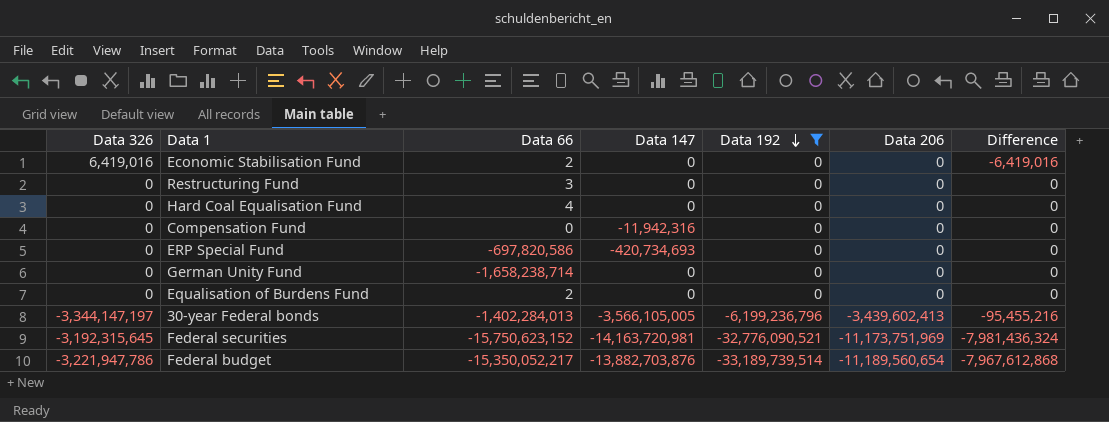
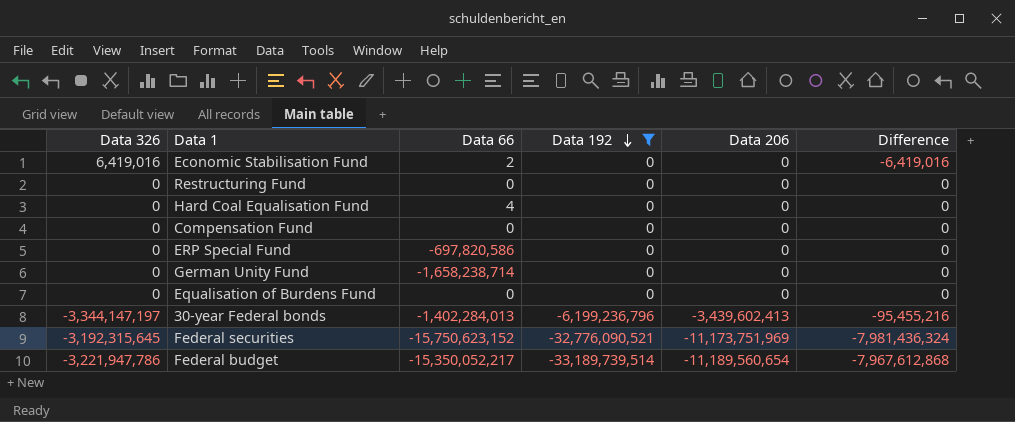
column Data 147 | position: 4 -> none
Restructuring Fund | Data 66: 3 -> 0
Equalisation of Burdens Fund | Data 66: 2 -> 0

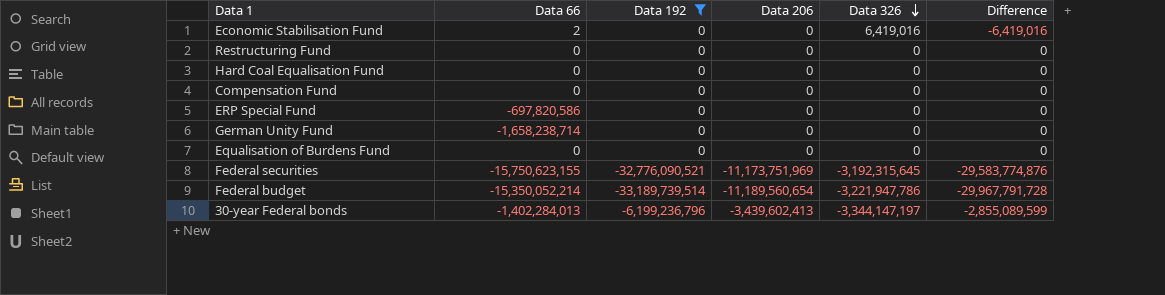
row order: Data 192 descending -> Data 326 descending
column Data 326 | position: 1 -> 5
column Difference | formula: [Data 206] - [Data 326] -> [Data 192] - [Data 326]
Hard Coal Equalisation Fund | Data 66: 4 -> 0
Federal securities | Data 66: -15,750,623,152 -> -15,750,623,155
Federal budget | Data 66: -15,350,052,217 -> -15,350,052,214

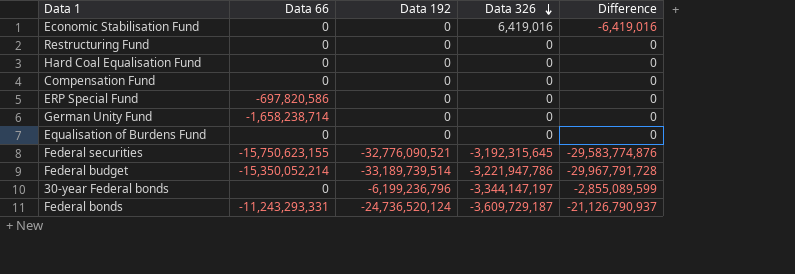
filter: Data 192 != -24,736,520,124 -> none
column Data 206 | position: 4 -> none
Economic Stabilisation Fund | Data 66: 2 -> 0
30-year Federal bonds | Data 66: -1,402,284,013 -> 0

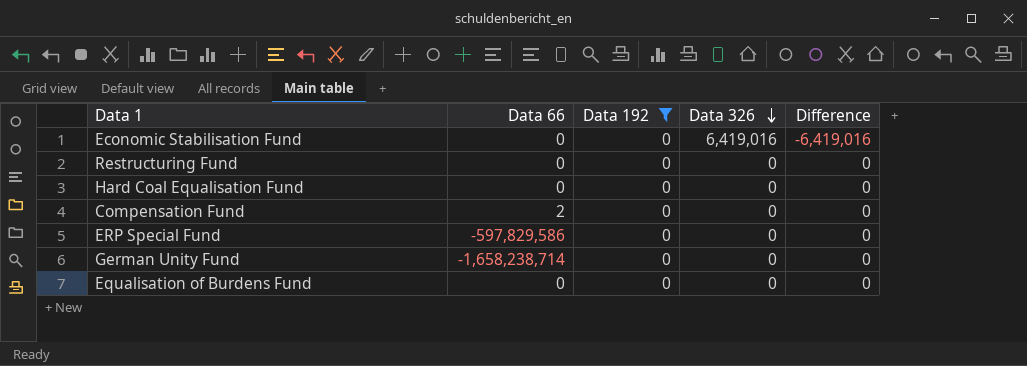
filter: none -> Data 192 = 0
Compensation Fund | Data 66: 0 -> 2
ERP Special Fund | Data 66: -697,820,586 -> -597,829,586

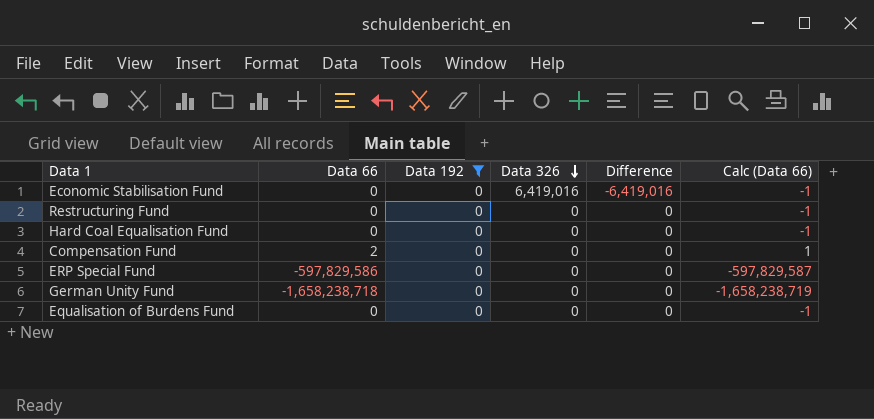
column Calc (Data 66) | formula: none -> [Data 66] - 1
German Unity Fund | Data 66: -1,658,238,714 -> -1,658,238,718

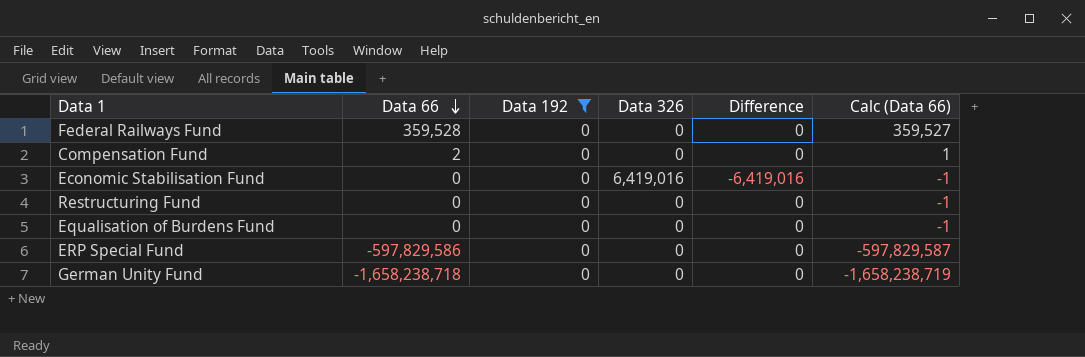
row order: Data 326 descending -> Data 66 descending
row Hard Coal Equalisation Fund: 0 | 0 | 0 | 0 | -1 -> none
row Federal Railways Fund: none -> 359,528 | 0 | 0 | 0 | 359,527

